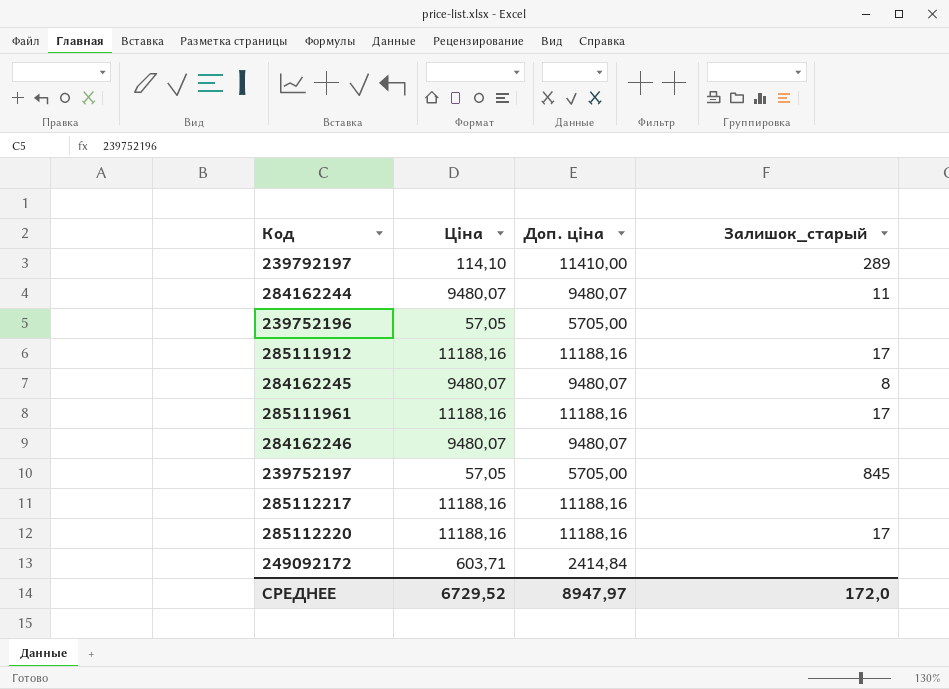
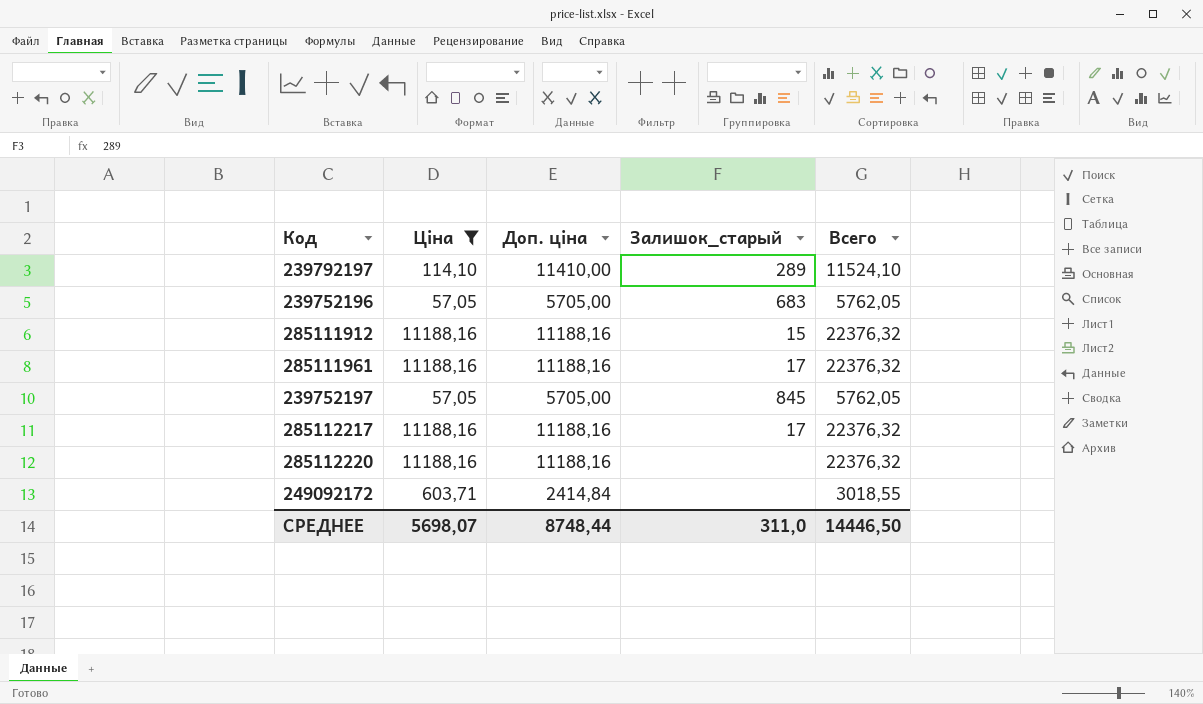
filter: none -> Ціна != 9480,07
column Всего | formula: none -> [Ціна] + [Доп. ціна]
239752196 | Залишок_старый: none -> 683
285111912 | Залишок_старый: 17 -> 15
285112217 | Залишок_старый: none -> 17
285112220 | Залишок_старый: 17 -> none
СРЕДНЕЕ | Ціна: 6729,52 -> 5698,07
СРЕДНЕЕ | Доп. ціна: 8947,97 -> 8748,44
СРЕДНЕЕ | Залишок_старый: 172,0 -> 311,0

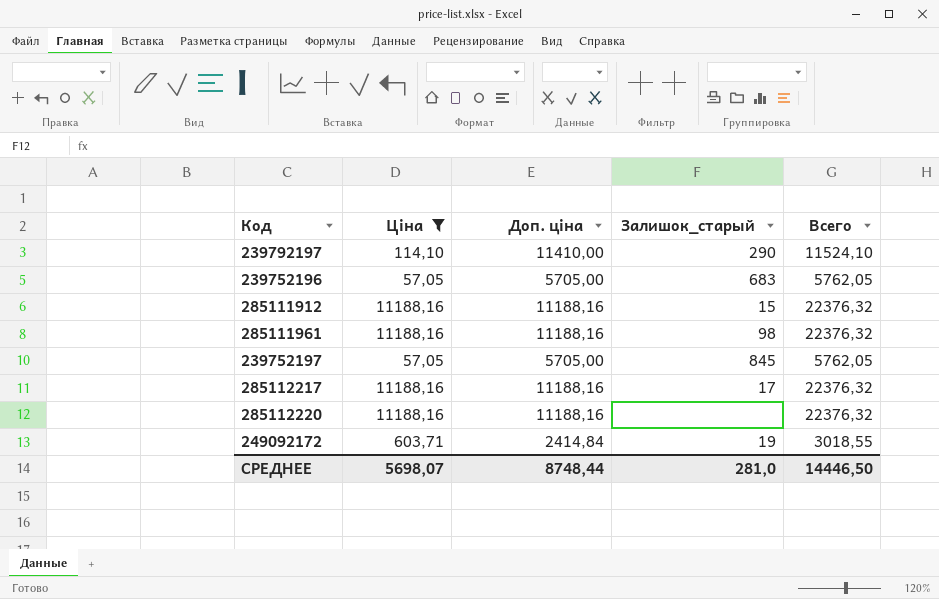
239792197 | Залишок_старый: 289 -> 290
285111961 | Залишок_старый: 17 -> 98
249092172 | Залишок_старый: none -> 19
СРЕДНЕЕ | Залишок_старый: 311,0 -> 281,0

